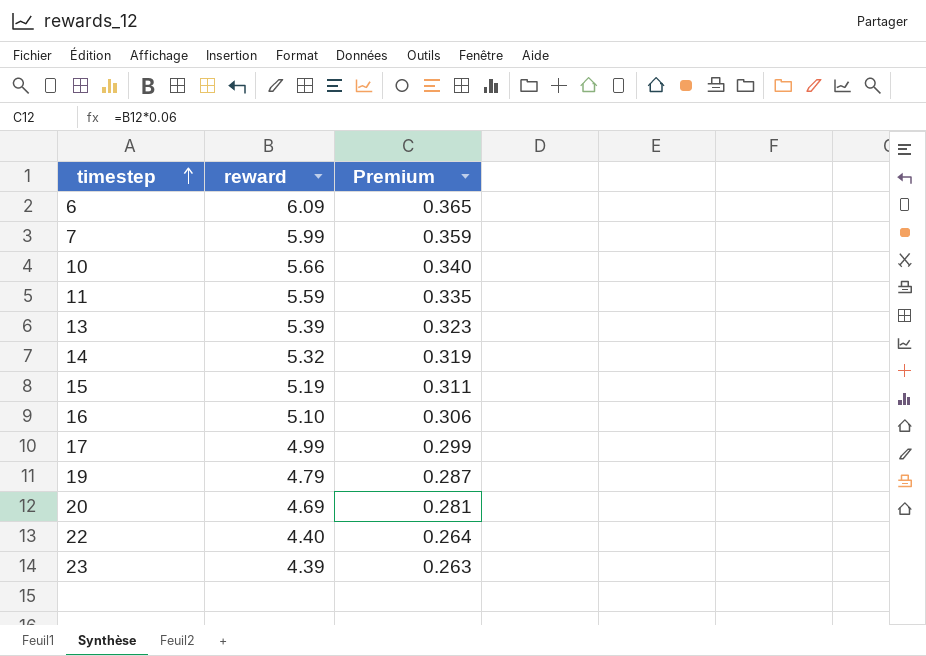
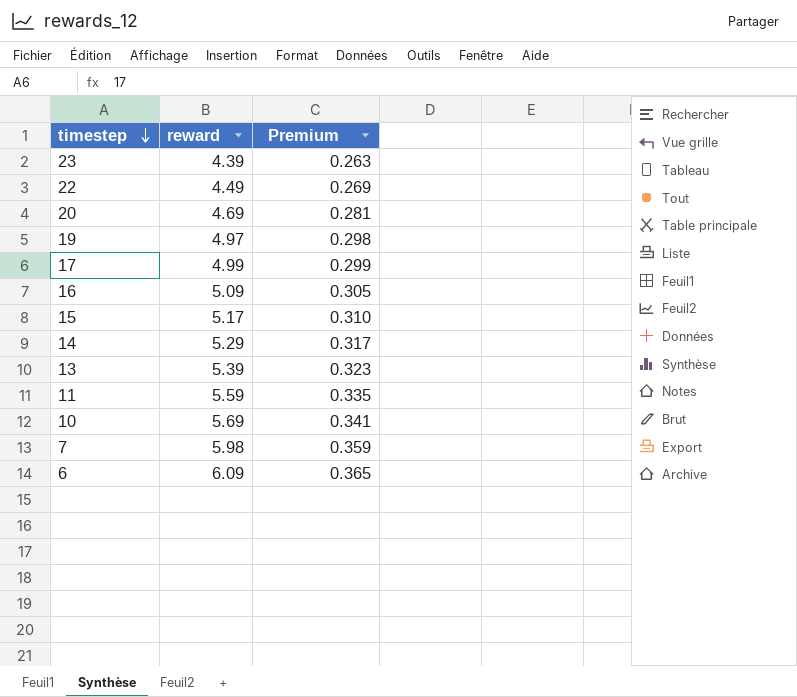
row order: timestep ascending -> timestep descending
22 | reward: 4.40 -> 4.49
22 | Premium: 0.264 -> 0.269
19 | reward: 4.79 -> 4.97
19 | Premium: 0.287 -> 0.298
16 | reward: 5.10 -> 5.09
16 | Premium: 0.306 -> 0.305
15 | reward: 5.19 -> 5.17
15 | Premium: 0.311 -> 0.310
14 | reward: 5.32 -> 5.29
14 | Premium: 0.319 -> 0.317
10 | reward: 5.66 -> 5.69
10 | Premium: 0.340 -> 0.341
7 | reward: 5.99 -> 5.98

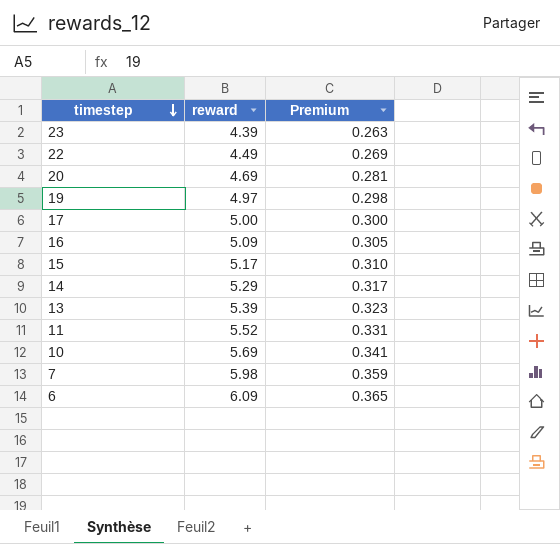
17 | reward: 4.99 -> 5.00
17 | Premium: 0.299 -> 0.300
11 | reward: 5.59 -> 5.52
11 | Premium: 0.335 -> 0.331

